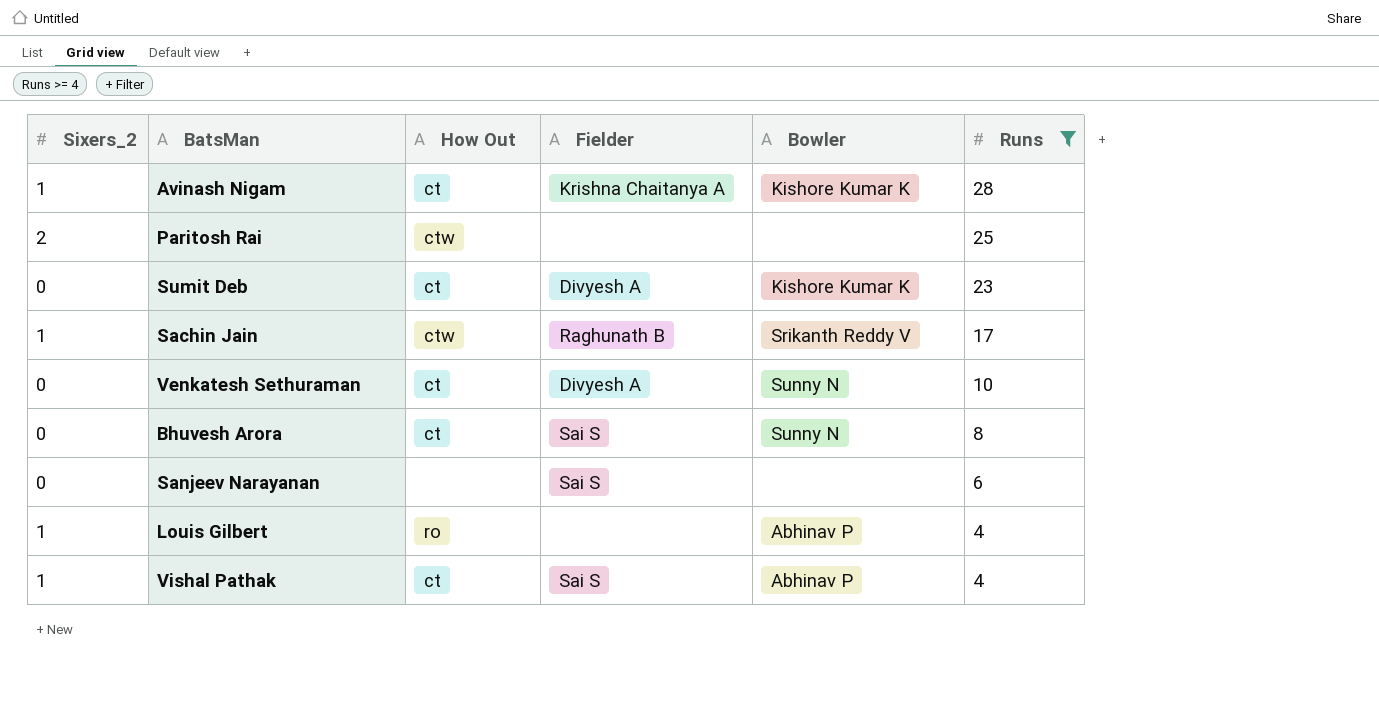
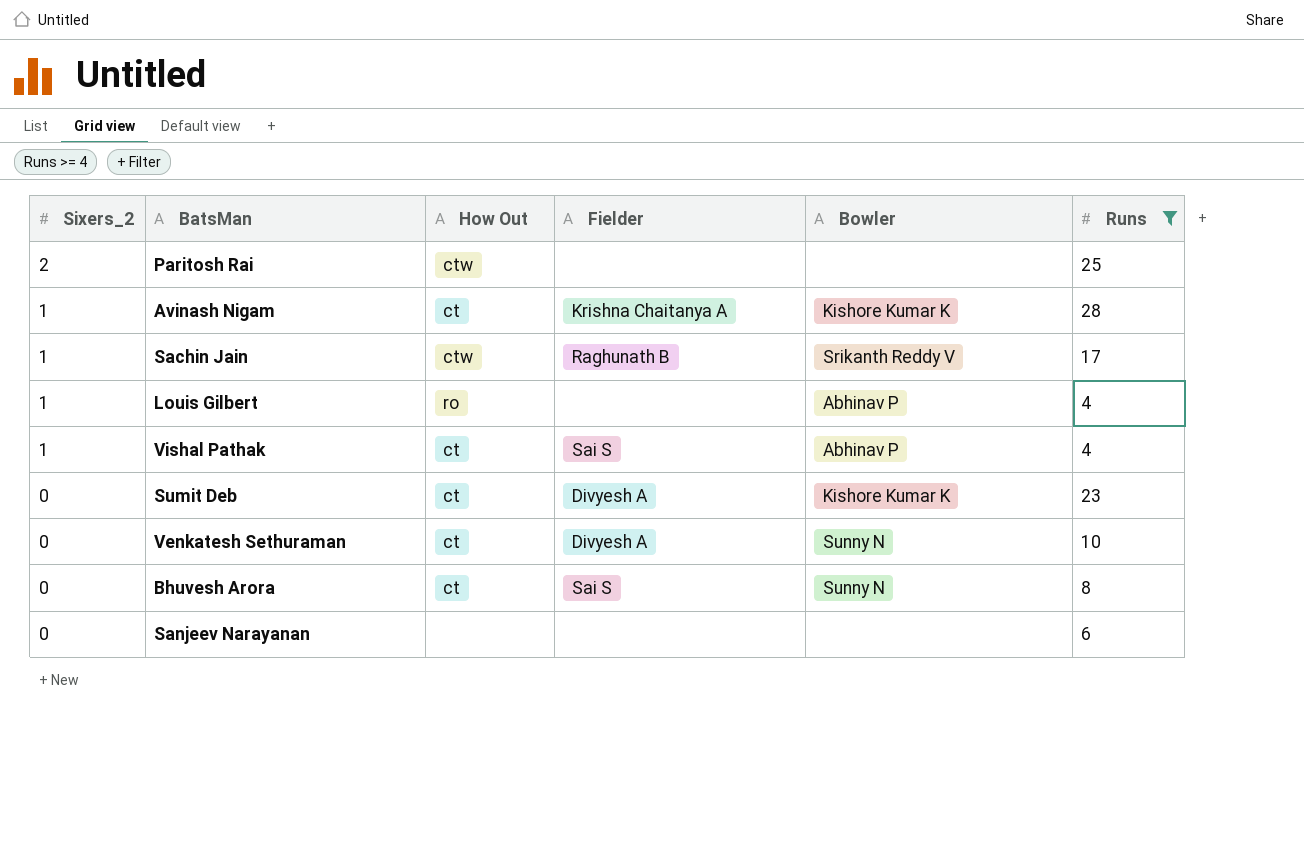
row order: Runs descending -> Sixers_2 descending
Sanjeev Narayanan | Fielder: Sai S -> none

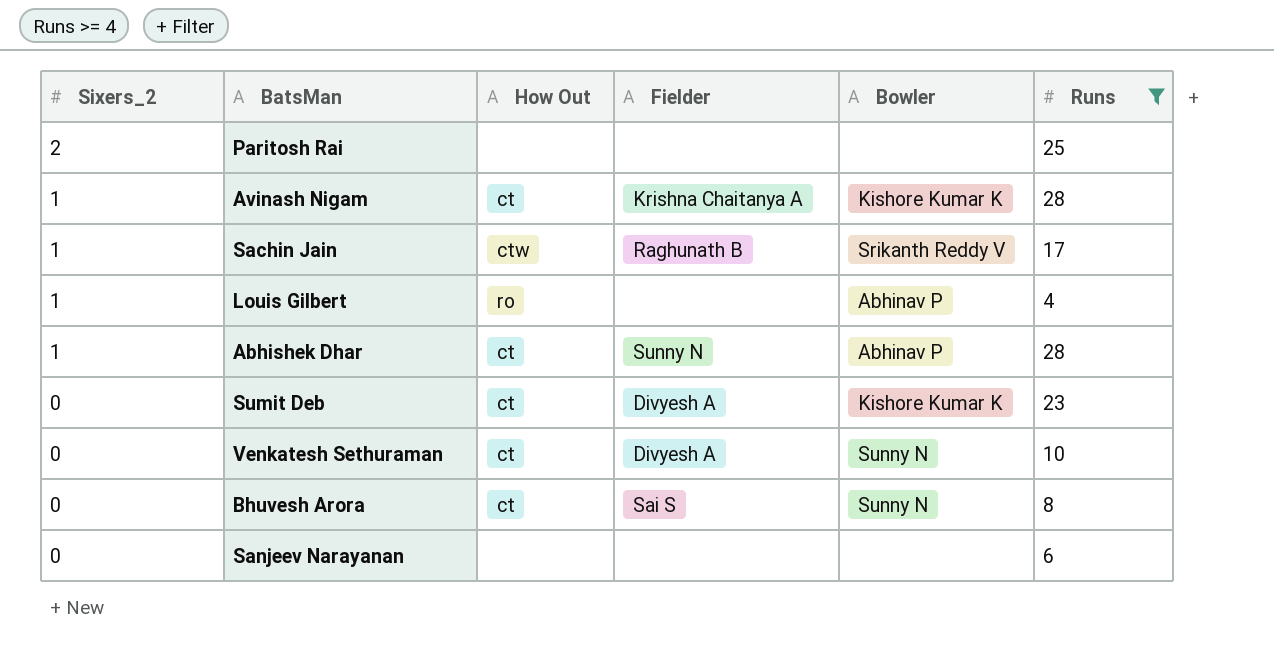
row Vishal Pathak: 1 | ct | Sai S | Abhinav P | 4 -> none
Paritosh Rai | How Out: ctw -> none
row Abhishek Dhar: none -> 1 | ct | Sunny N | Abhinav P | 28

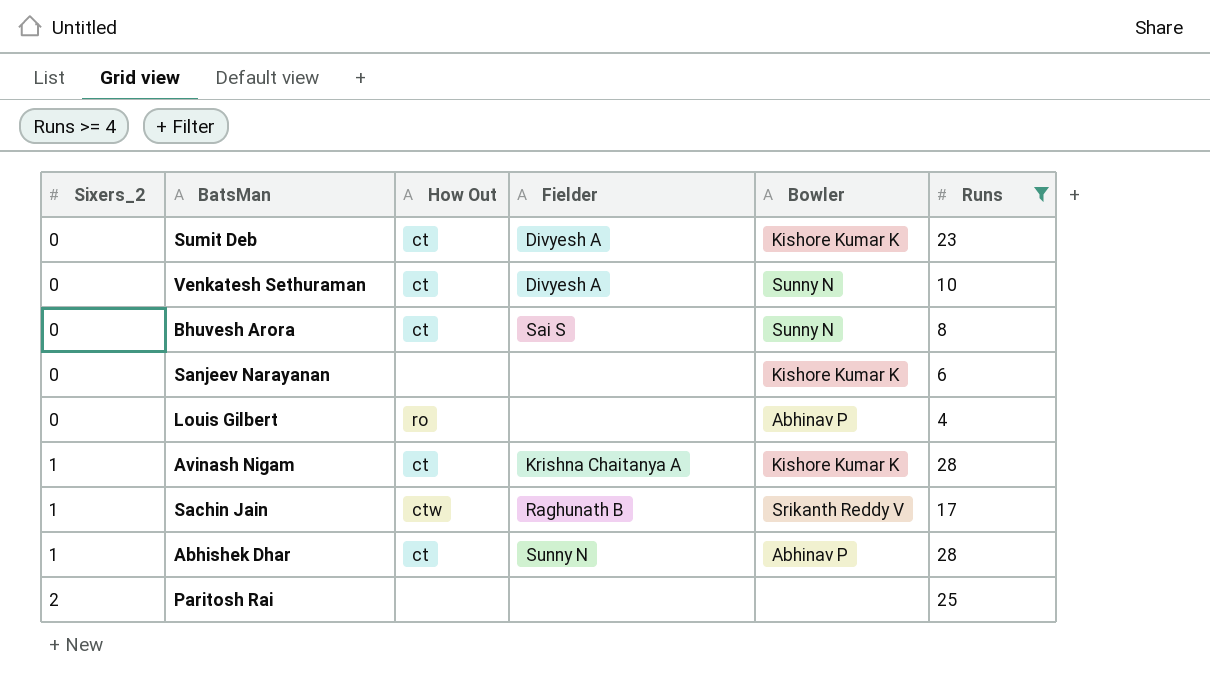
row order: Sixers_2 descending -> Sixers_2 ascending
Sanjeev Narayanan | Bowler: none -> Kishore Kumar K
Louis Gilbert | Sixers_2: 1 -> 0

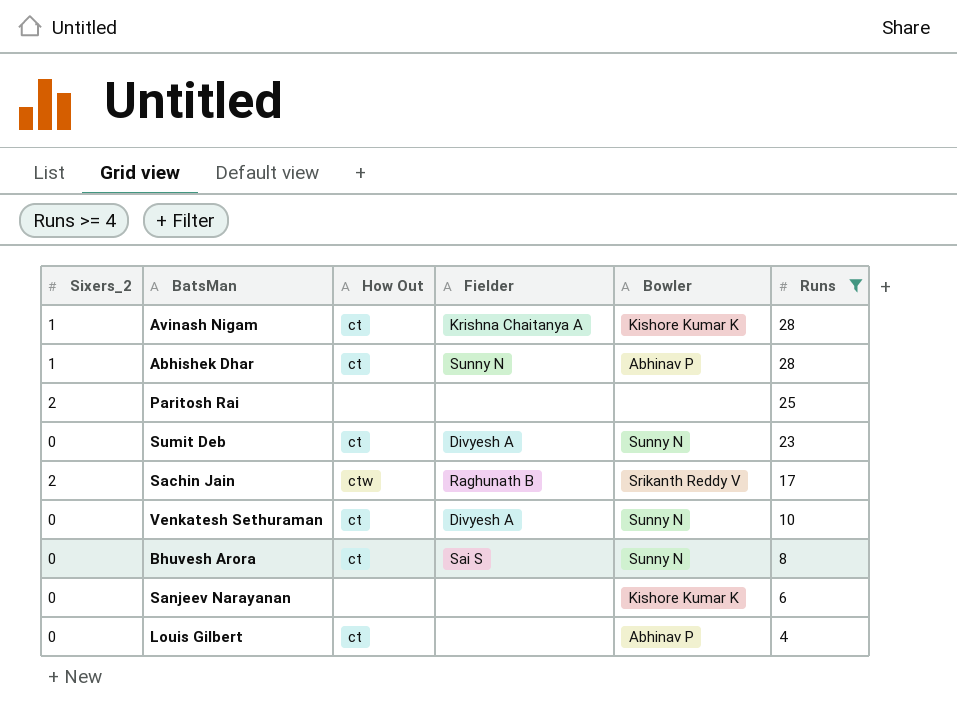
row order: Sixers_2 ascending -> Runs descending
Sumit Deb | Bowler: Kishore Kumar K -> Sunny N
Sachin Jain | Sixers_2: 1 -> 2
Louis Gilbert | How Out: ro -> ct

